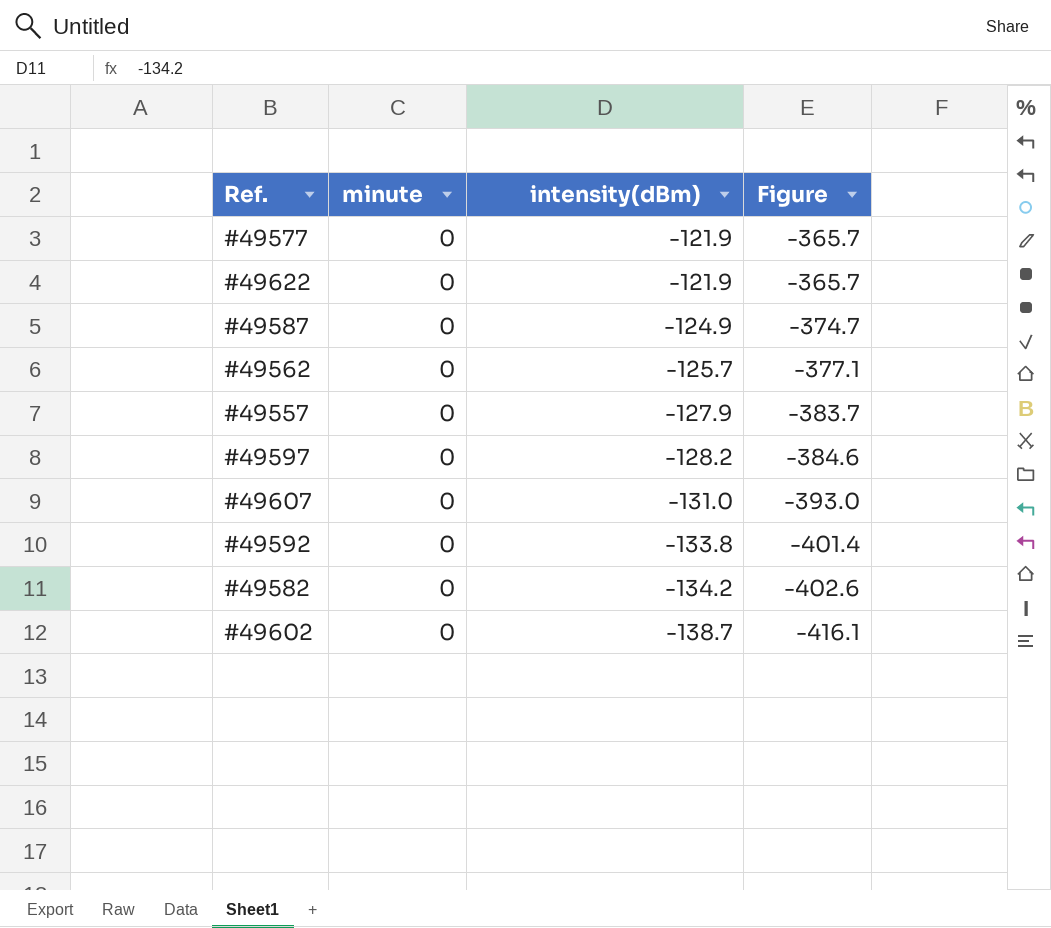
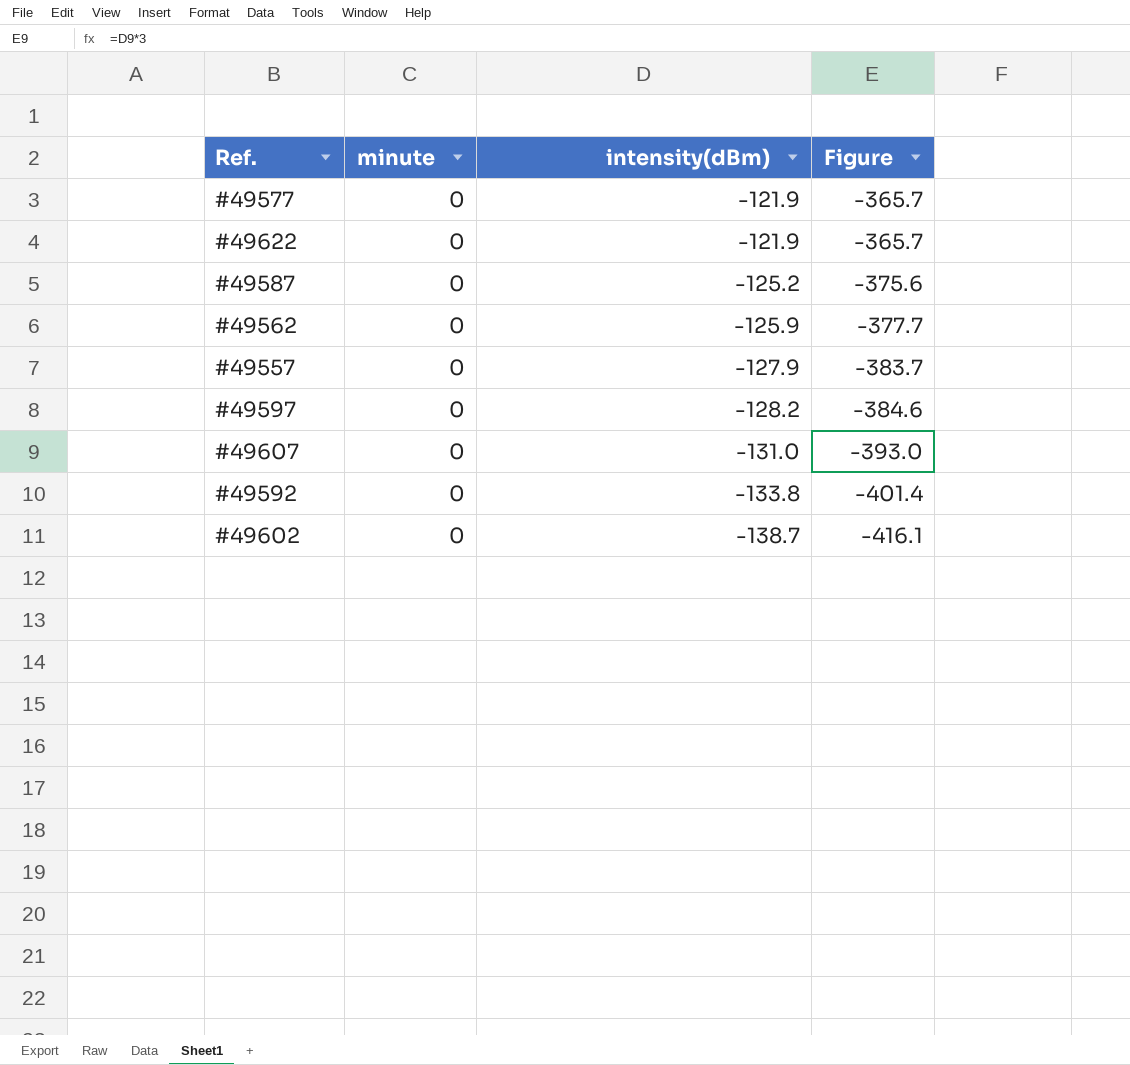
row #49582: 0 | -134.2 | -402.6 -> none
#49587 | intensity(dBm): -124.9 -> -125.2
#49587 | Figure: -374.7 -> -375.6
#49562 | intensity(dBm): -125.7 -> -125.9
#49562 | Figure: -377.1 -> -377.7

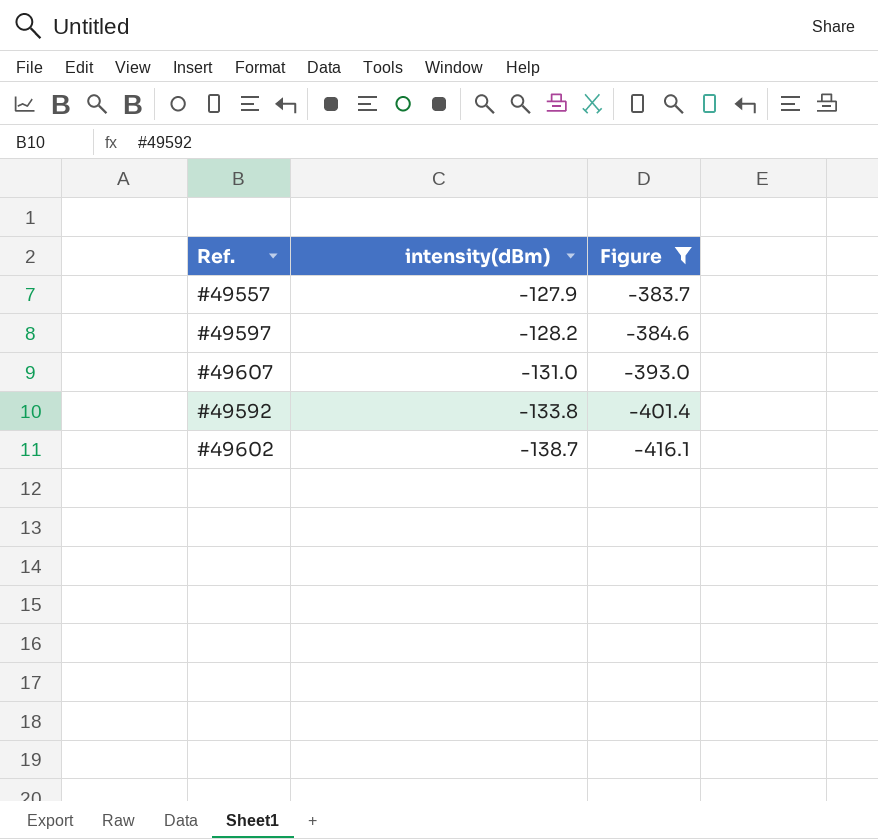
filter: none -> Figure <= -383.7
column minute | position: 2 -> none

